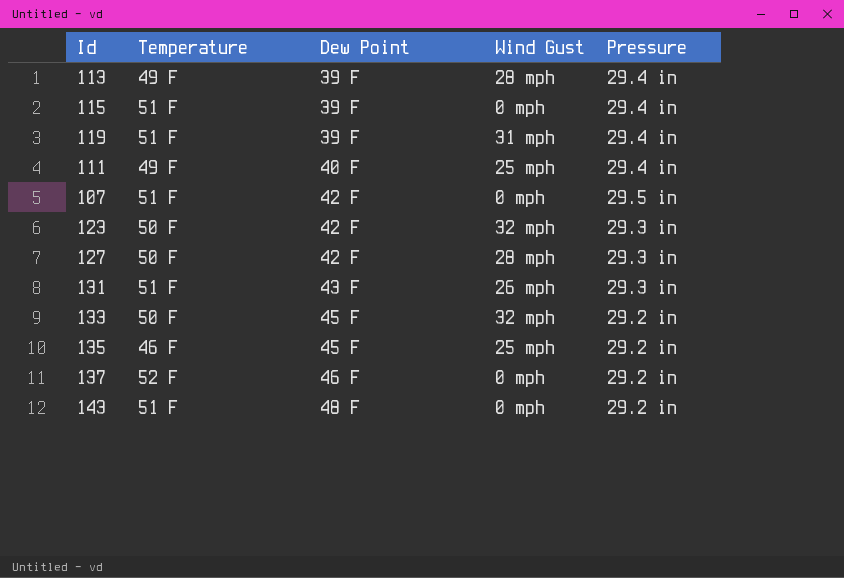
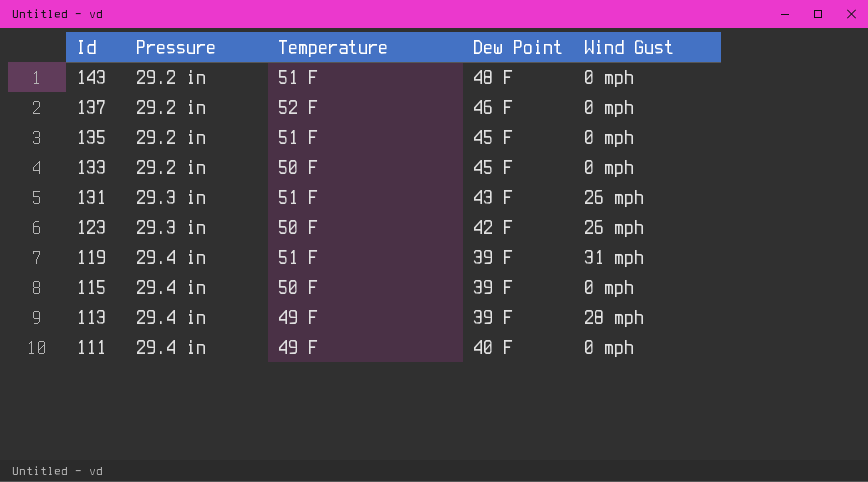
row order: Dew Point ascending -> Id descending
column Pressure | position: 5 -> 2
row 107: 51 F | 42 F | 0 mph | 29.5 in -> none
row 127: 50 F | 42 F | 28 mph | 29.3 in -> none
135 | Temperature: 46 F -> 51 F
135 | Wind Gust: 25 mph -> 0 mph
133 | Wind Gust: 32 mph -> 0 mph
123 | Wind Gust: 32 mph -> 26 mph
115 | Temperature: 51 F -> 50 F
111 | Wind Gust: 25 mph -> 0 mph

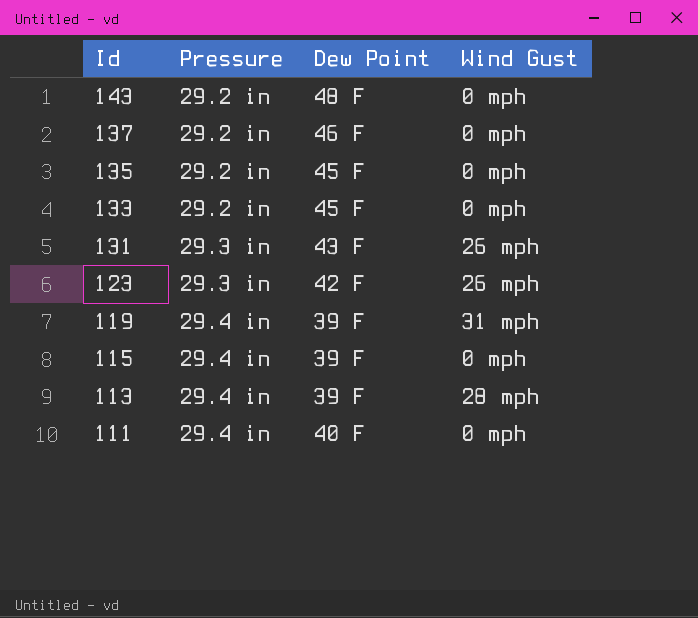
column Temperature | position: 3 -> none

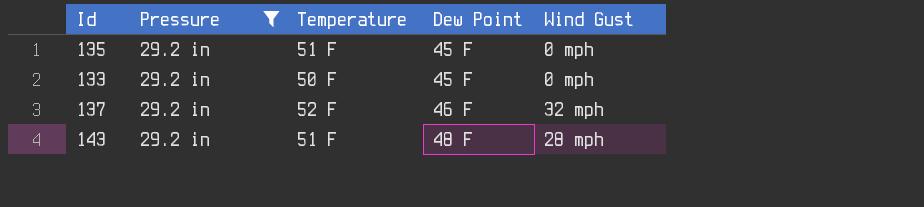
filter: none -> Pressure = 29.2 in
row order: Id descending -> Dew Point ascending
column Temperature | position: none -> 3
137 | Wind Gust: 0 mph -> 32 mph
143 | Wind Gust: 0 mph -> 28 mph

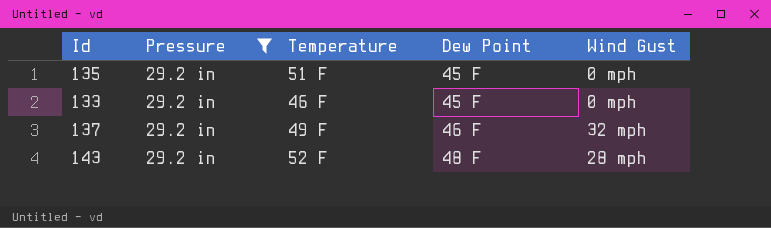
133 | Temperature: 50 F -> 46 F
137 | Temperature: 52 F -> 49 F
143 | Temperature: 51 F -> 52 F

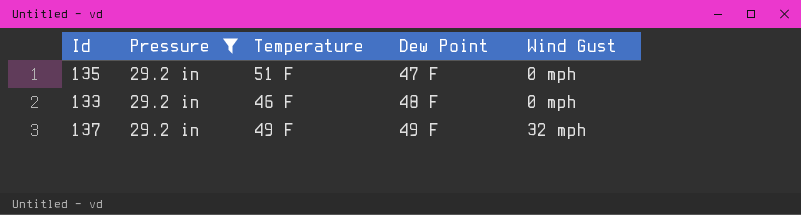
row 143: 29.2 in | 52 F | 48 F | 28 mph -> none
135 | Dew Point: 45 F -> 47 F
133 | Dew Point: 45 F -> 48 F
137 | Dew Point: 46 F -> 49 F

